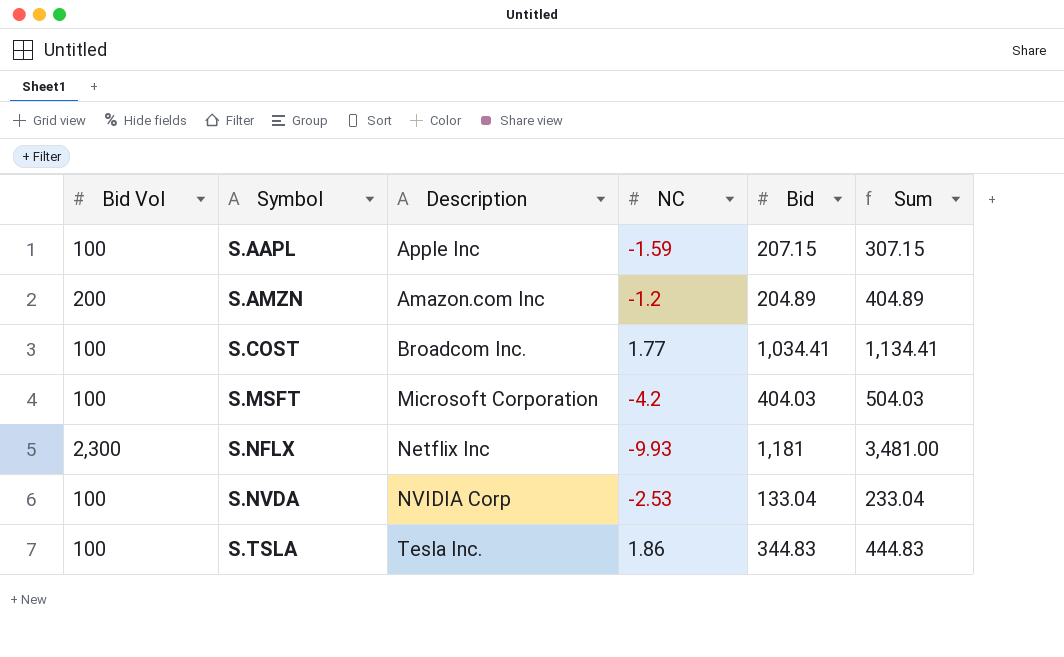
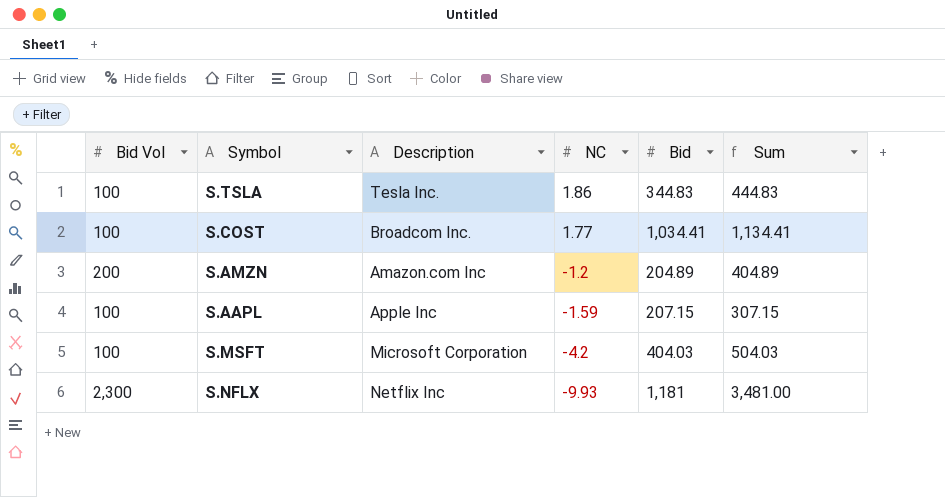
row order: Symbol ascending -> NC descending
row S.NVDA: 100 | NVIDIA Corp | -2.53 | 133.04 | 233.04 -> none

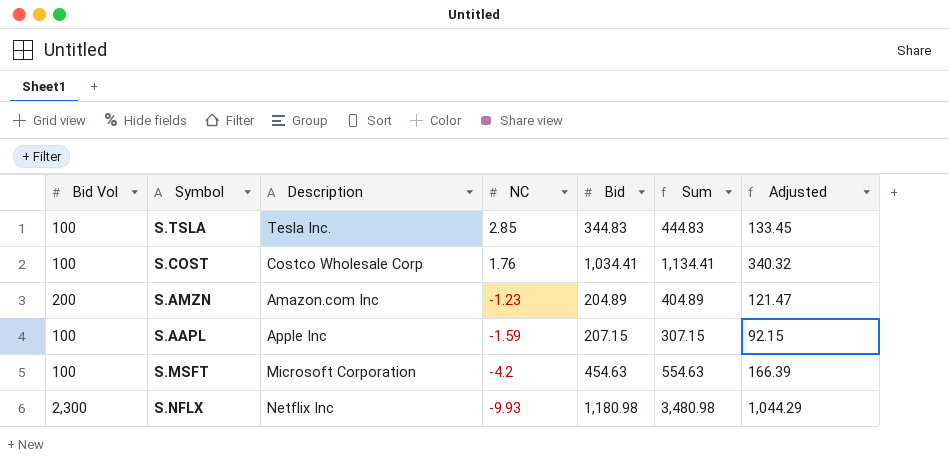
column Adjusted | formula: none -> [Sum] * 0.3
S.TSLA | NC: 1.86 -> 2.85
S.COST | Description: Broadcom Inc. -> Costco Wholesale Corp
S.COST | NC: 1.77 -> 1.76
S.AMZN | NC: -1.2 -> -1.23
S.MSFT | Bid: 404.03 -> 454.63
S.MSFT | Sum: 504.03 -> 554.63
S.NFLX | Bid: 1,181 -> 1,180.98
S.NFLX | Sum: 3,481.00 -> 3,480.98

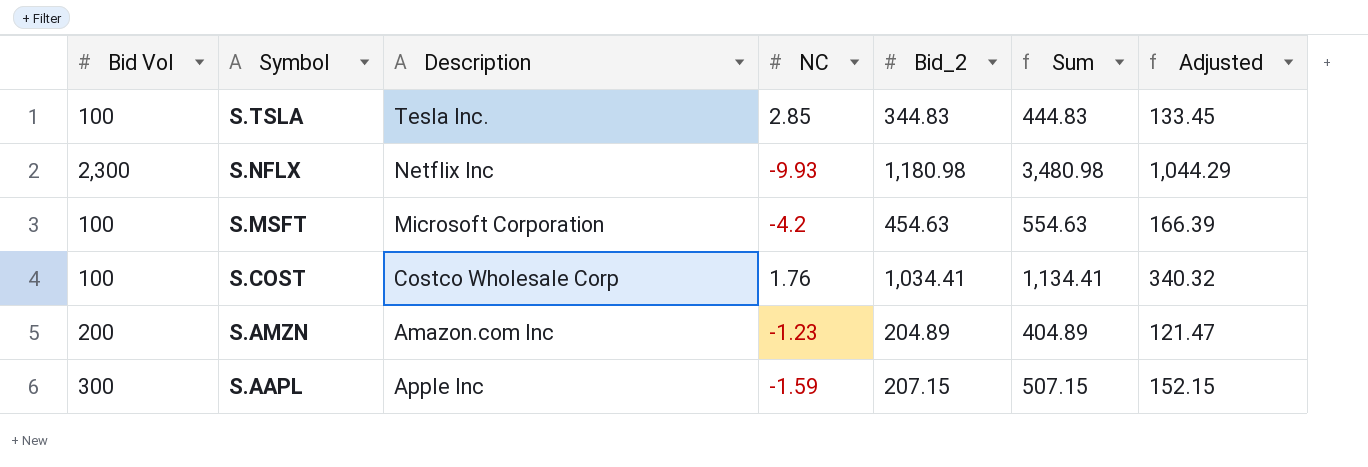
row order: NC descending -> Symbol descending
column name: Bid -> Bid_2
S.AAPL | Bid Vol: 100 -> 300
S.AAPL | Sum: 307.15 -> 507.15
S.AAPL | Adjusted: 92.15 -> 152.15

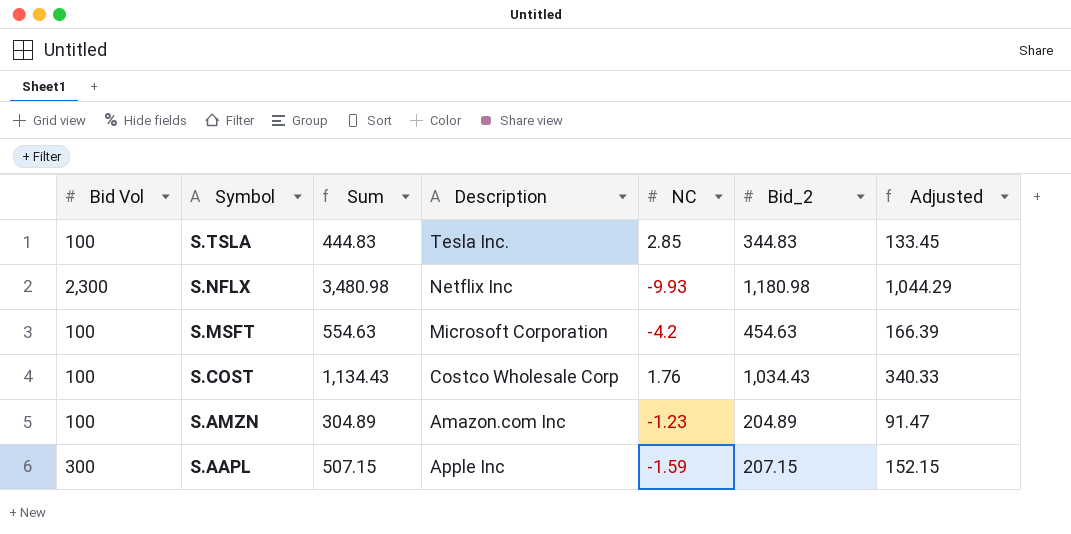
column Sum | position: 6 -> 3
S.COST | Sum: 1,134.41 -> 1,134.43
S.COST | Bid_2: 1,034.41 -> 1,034.43
S.COST | Adjusted: 340.32 -> 340.33
S.AMZN | Bid Vol: 200 -> 100
S.AMZN | Sum: 404.89 -> 304.89
S.AMZN | Adjusted: 121.47 -> 91.47

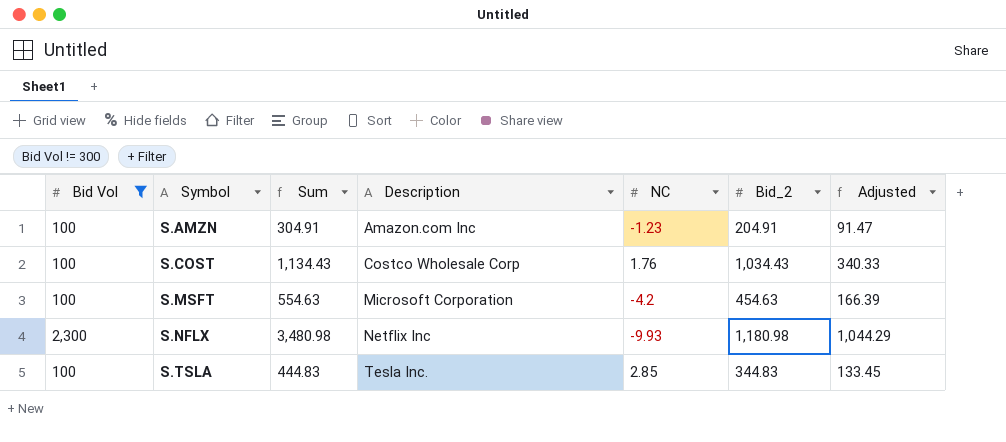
filter: none -> Bid Vol != 300
row order: Symbol descending -> Symbol ascending
S.AMZN | Sum: 304.89 -> 304.91
S.AMZN | Bid_2: 204.89 -> 204.91

